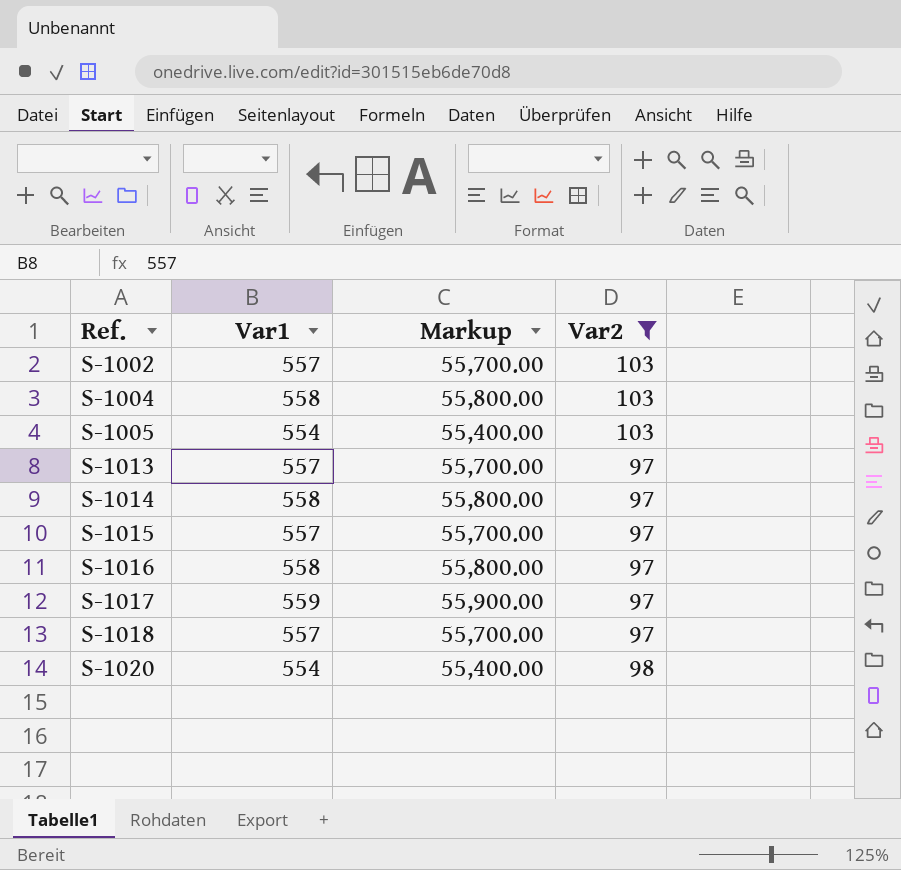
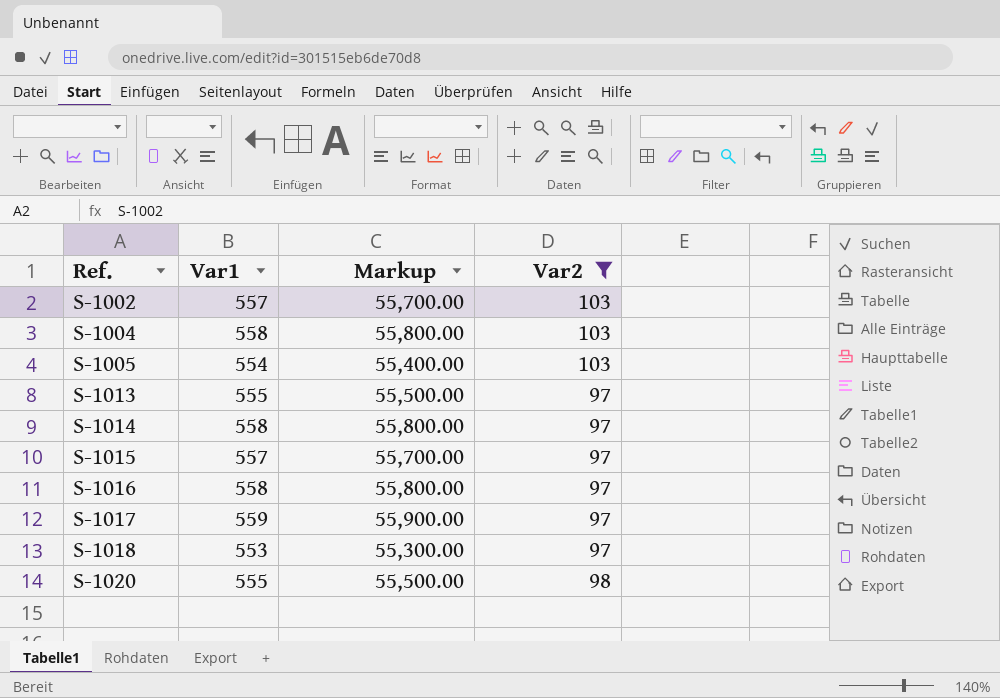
S-1013 | Var1: 557 -> 555
S-1013 | Markup: 55,700.00 -> 55,500.00
S-1018 | Var1: 557 -> 553
S-1018 | Markup: 55,700.00 -> 55,300.00
S-1020 | Var1: 554 -> 555
S-1020 | Markup: 55,400.00 -> 55,500.00

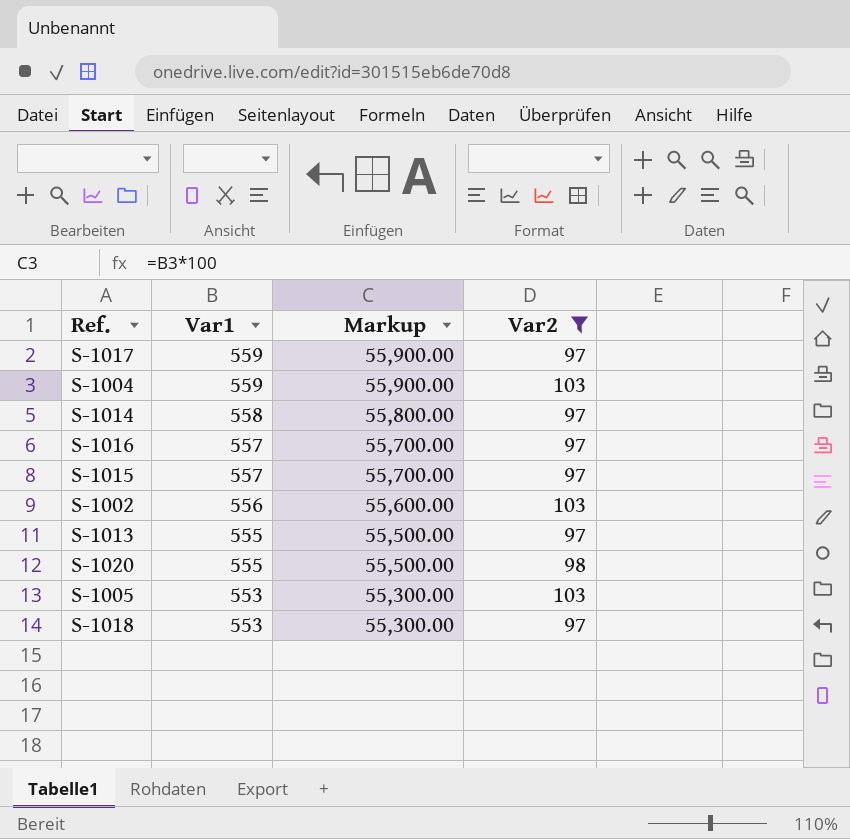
row order: Ref. ascending -> Var1 descending
S-1004 | Var1: 558 -> 559
S-1004 | Markup: 55,800.00 -> 55,900.00
S-1016 | Var1: 558 -> 557
S-1016 | Markup: 55,800.00 -> 55,700.00
S-1002 | Var1: 557 -> 556
S-1002 | Markup: 55,700.00 -> 55,600.00
S-1005 | Var1: 554 -> 553
S-1005 | Markup: 55,400.00 -> 55,300.00

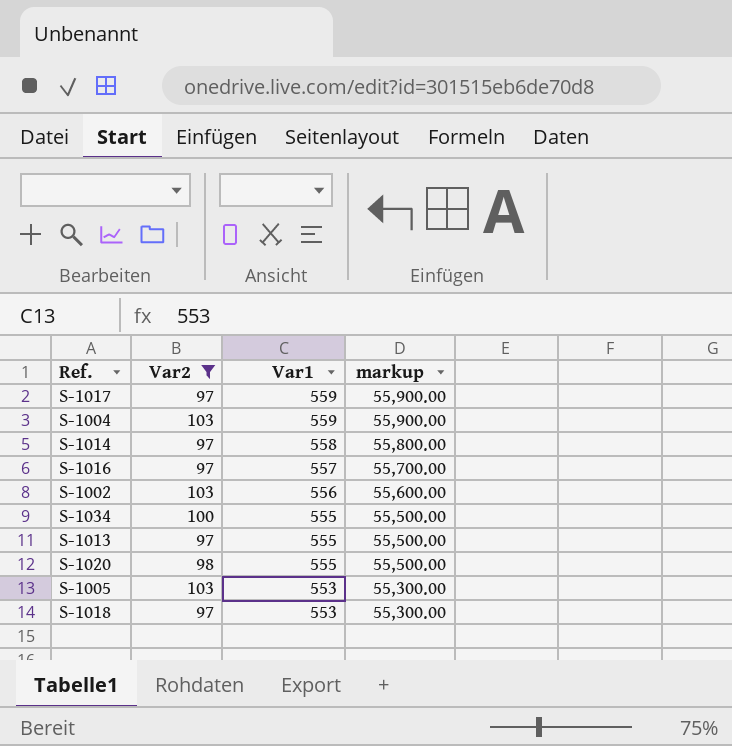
column Var2 | position: 4 -> 2
column name: Markup -> markup
row S-1015: 557 | 55,700.00 | 97 -> none
row S-1034: none -> 100 | 555 | 55,500.00

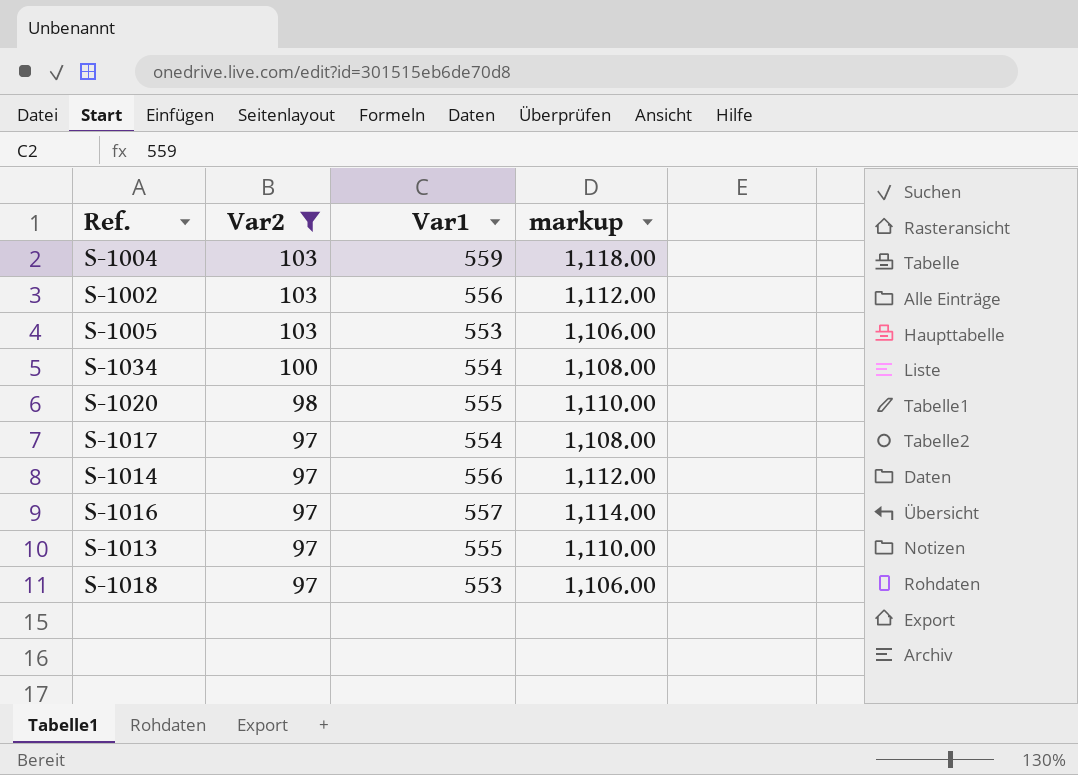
row order: Var1 descending -> Var2 descending
column markup | formula: [Var1] * 100 -> [Var1] * 2
S-1034 | Var1: 555 -> 554
S-1017 | Var1: 559 -> 554
S-1014 | Var1: 558 -> 556

